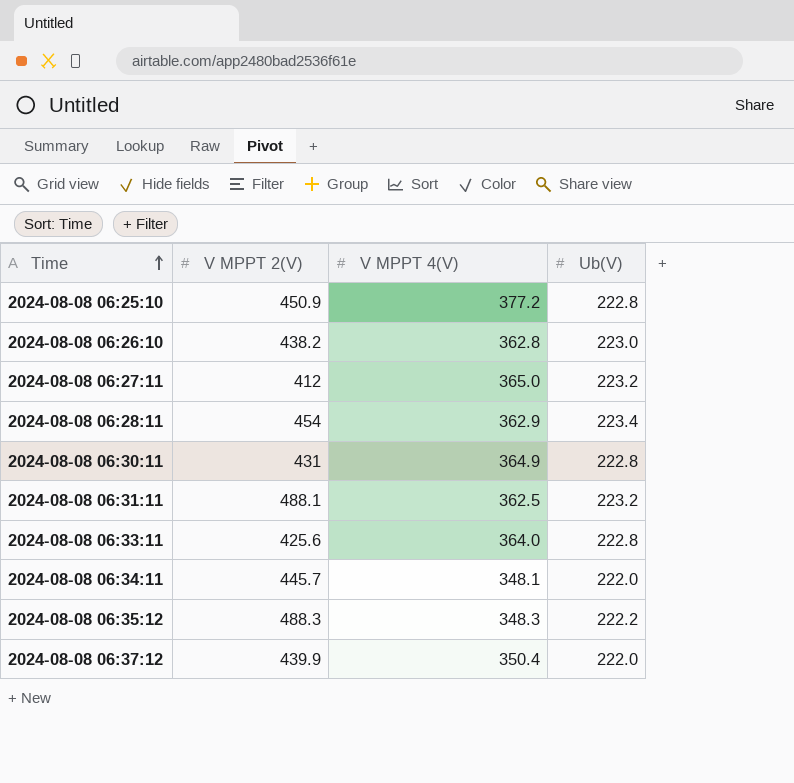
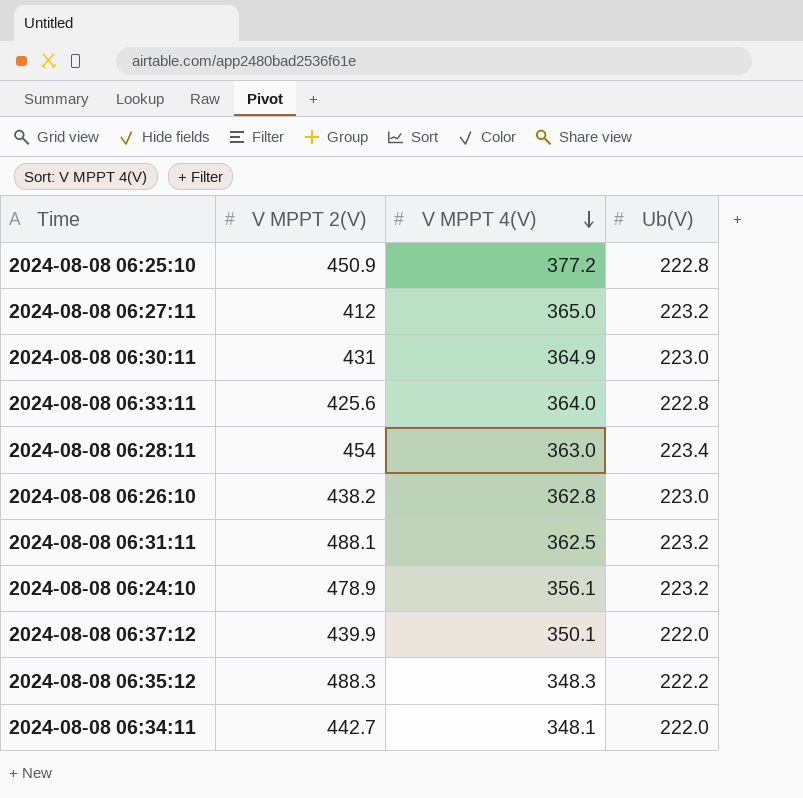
row order: Time ascending -> V MPPT 4(V) descending
2024-08-08 06:30:11 | Ub(V): 222.8 -> 223.0
2024-08-08 06:28:11 | V MPPT 4(V): 362.9 -> 363.0
row 2024-08-08 06:24:10: none -> 478.9 | 356.1 | 223.2
2024-08-08 06:37:12 | V MPPT 4(V): 350.4 -> 350.1
2024-08-08 06:34:11 | V MPPT 2(V): 445.7 -> 442.7

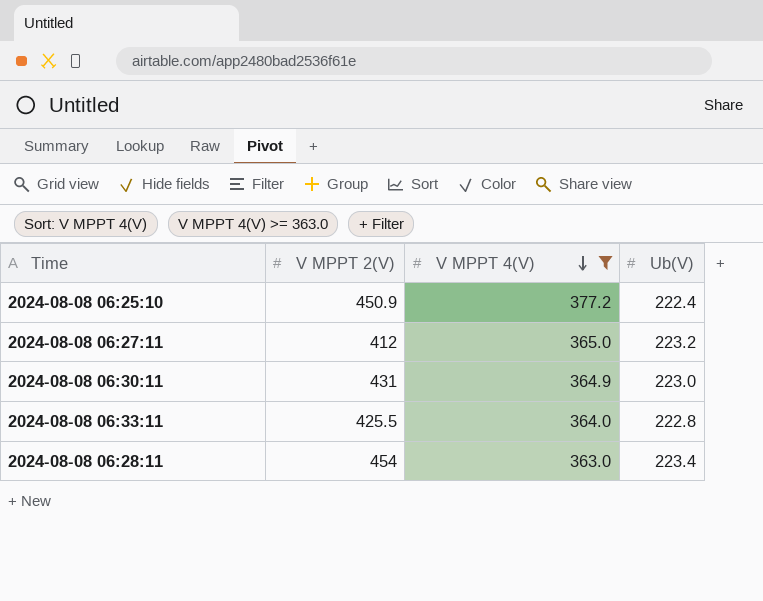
filter: none -> V MPPT 4(V) >= 363.0
2024-08-08 06:25:10 | Ub(V): 222.8 -> 222.4
2024-08-08 06:33:11 | V MPPT 2(V): 425.6 -> 425.5

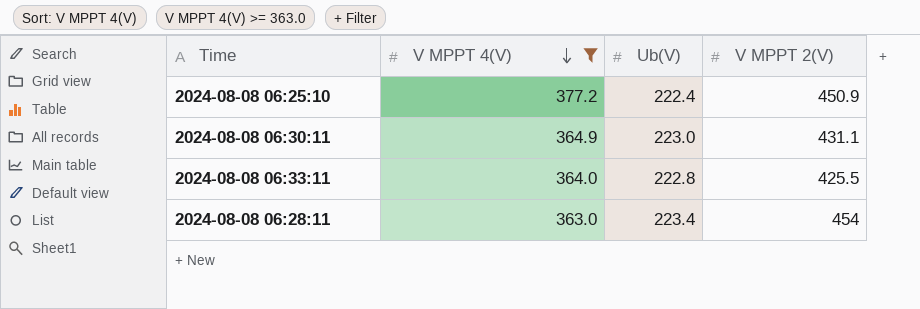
column V MPPT 2(V) | position: 2 -> 4
row 2024-08-08 06:27:11: 412 | 365.0 | 223.2 -> none
2024-08-08 06:30:11 | V MPPT 2(V): 431 -> 431.1

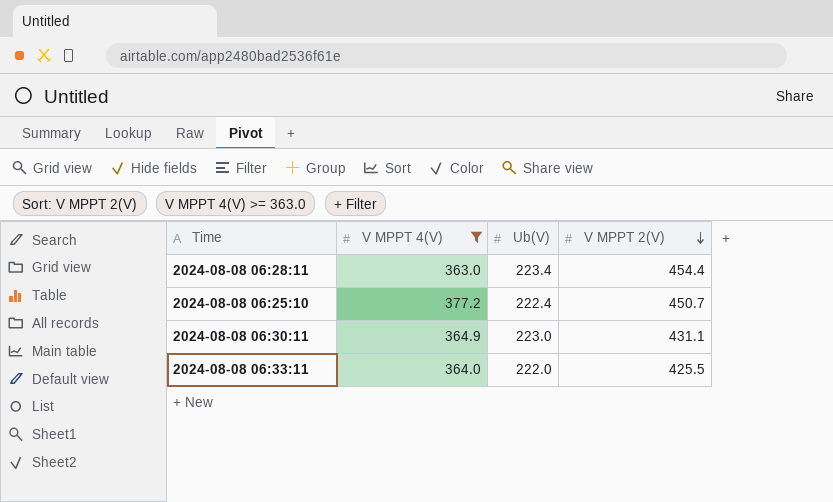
row order: V MPPT 4(V) descending -> V MPPT 2(V) descending
2024-08-08 06:28:11 | V MPPT 2(V): 454 -> 454.4
2024-08-08 06:25:10 | V MPPT 2(V): 450.9 -> 450.7
2024-08-08 06:33:11 | Ub(V): 222.8 -> 222.0

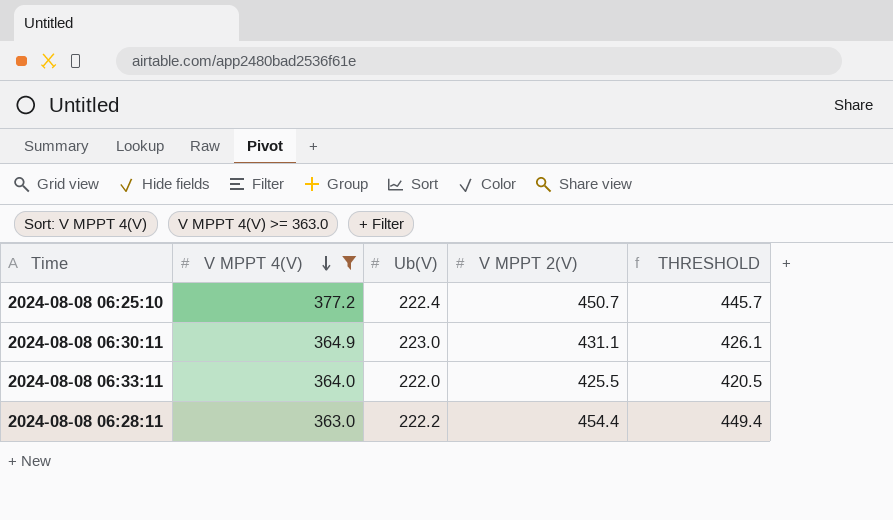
row order: V MPPT 2(V) descending -> V MPPT 4(V) descending
column THRESHOLD | formula: none -> [V MPPT 2(V)] - 5
2024-08-08 06:28:11 | Ub(V): 223.4 -> 222.2

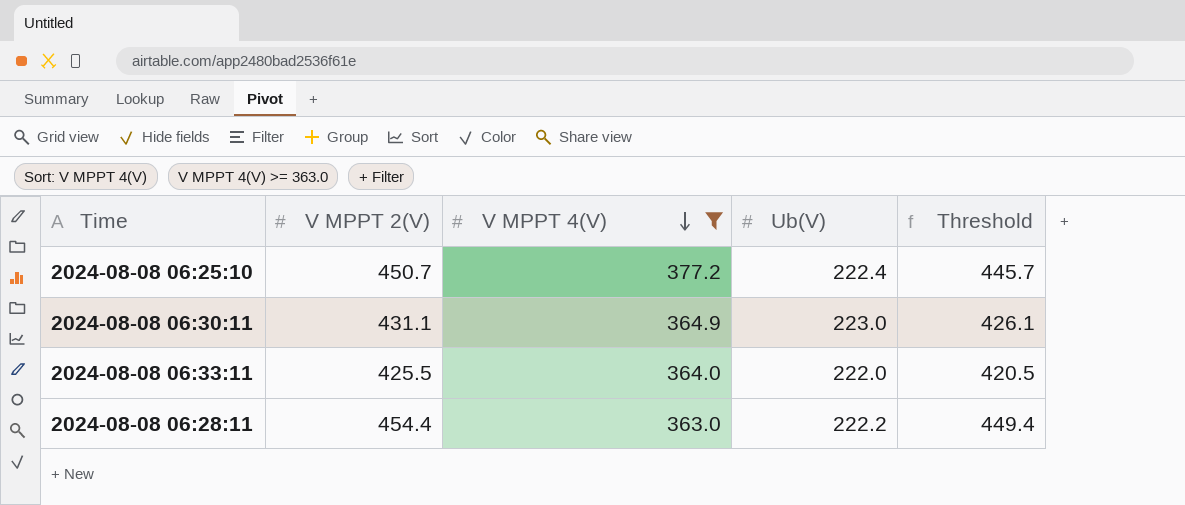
column V MPPT 2(V) | position: 4 -> 2
column name: THRESHOLD -> Threshold

